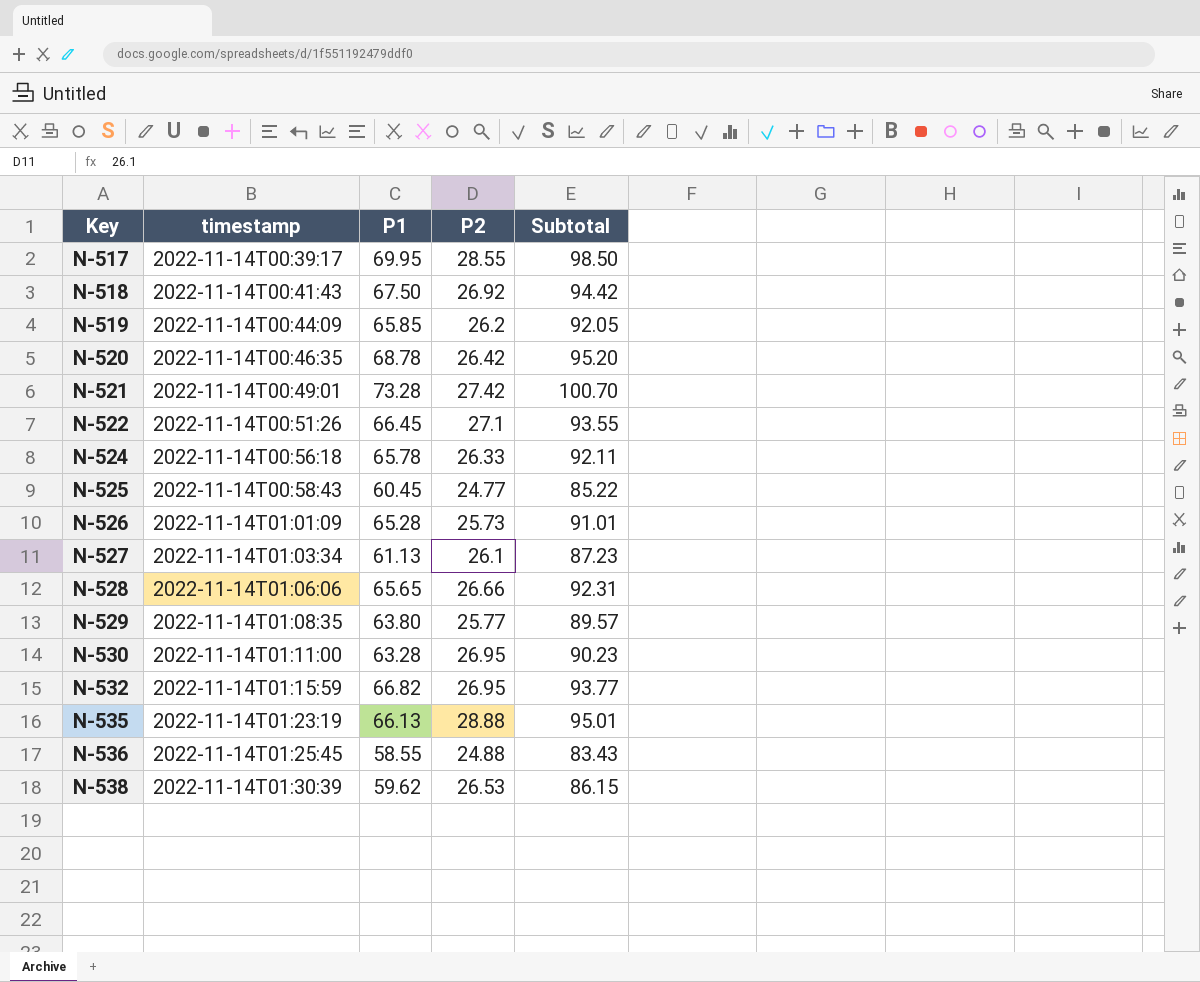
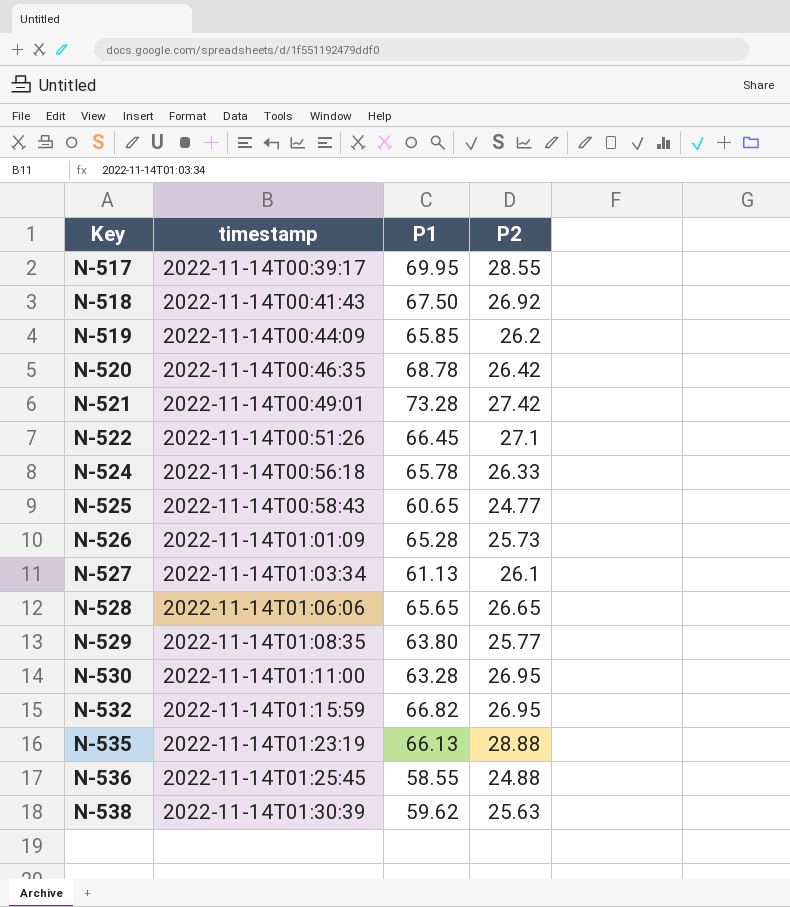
column Subtotal | formula: [P1] + [P2] -> none
N-525 | P1: 60.45 -> 60.65
N-528 | P2: 26.66 -> 26.65
N-538 | P2: 26.53 -> 25.63

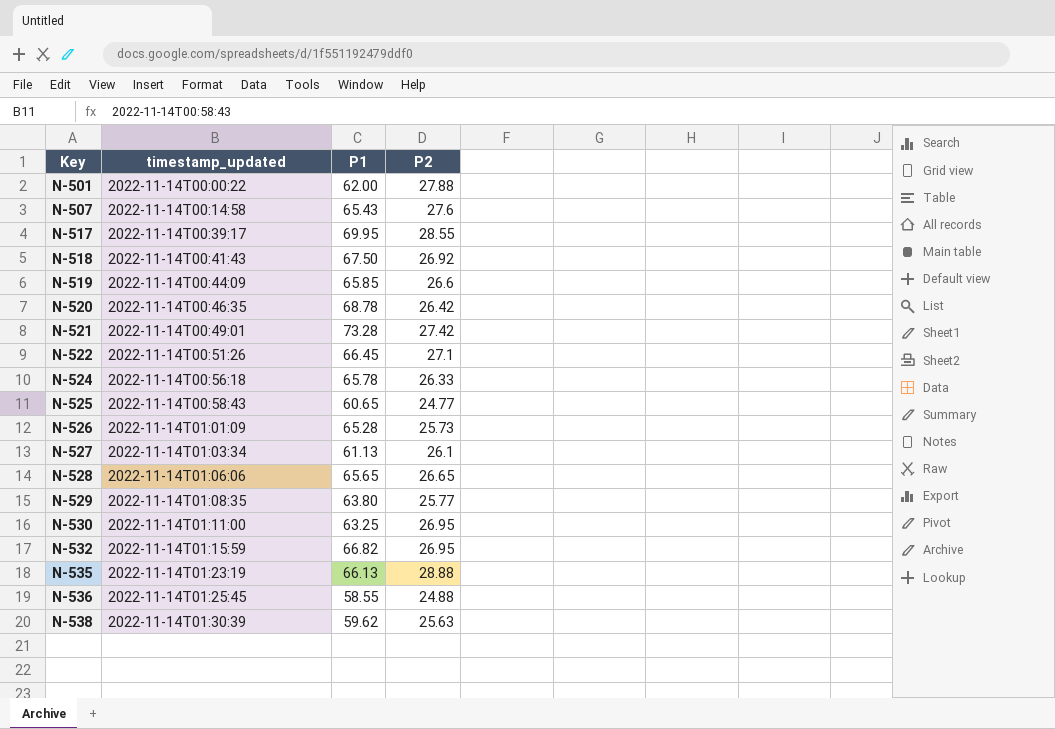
column name: timestamp -> timestamp_updated
row N-501: none -> 2022-11-14T00:00:22 | 62.00 | 27.88
row N-507: none -> 2022-11-14T00:14:58 | 65.43 | 27.6
N-519 | P2: 26.2 -> 26.6
N-530 | P1: 63.28 -> 63.25

